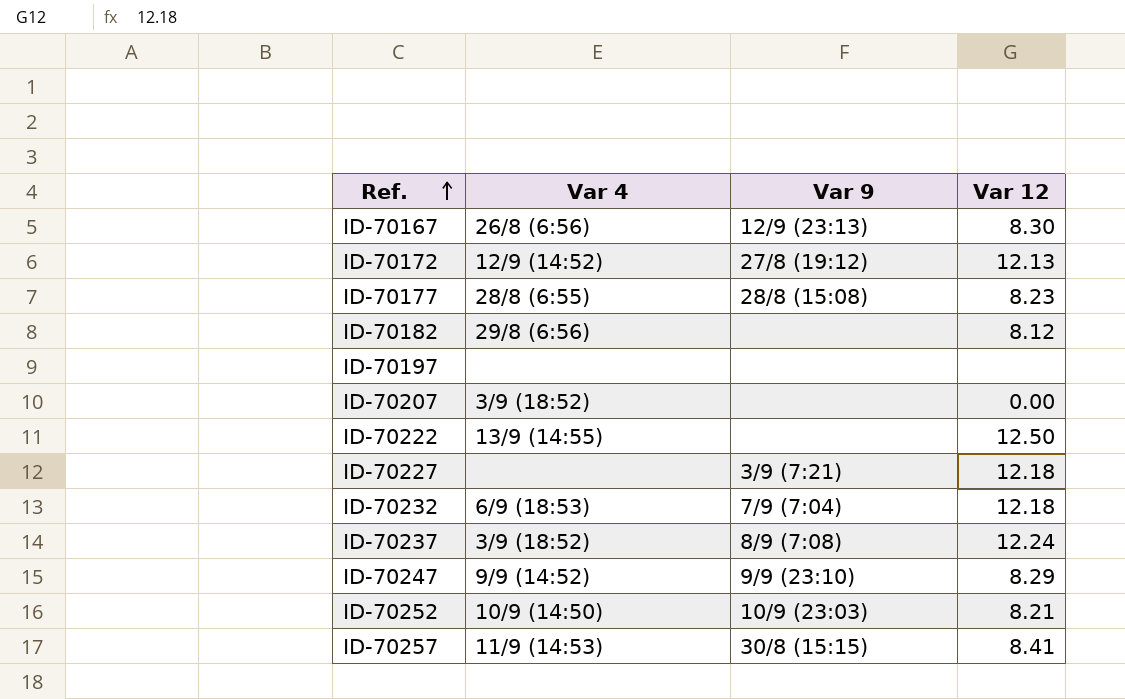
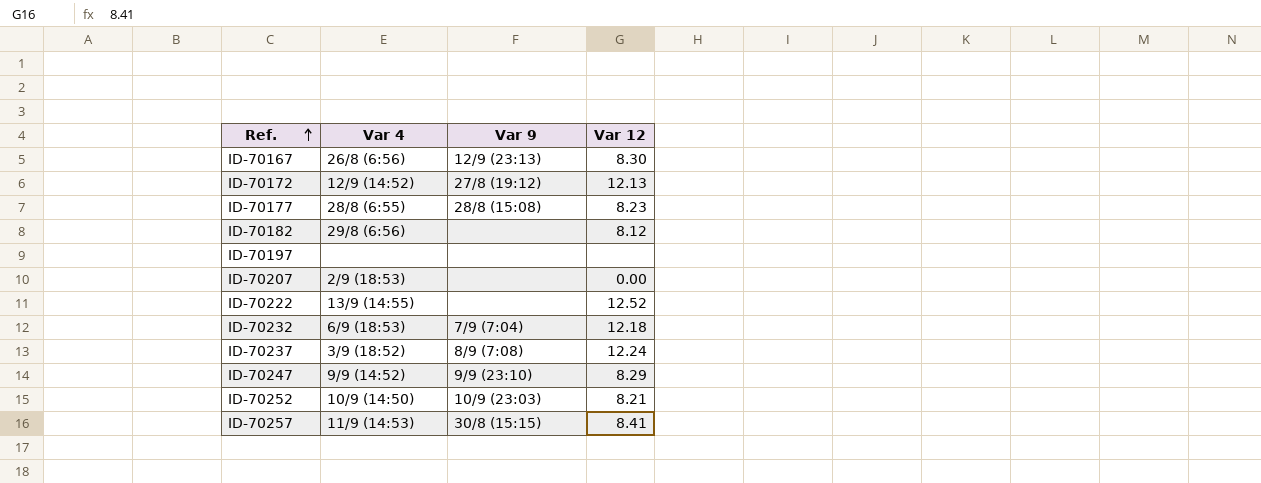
row ID-70227: none | 3/9 (7:21) | 12.18 -> none
ID-70207 | Var 4: 3/9 (18:52) -> 2/9 (18:53)
ID-70222 | Var 12: 12.50 -> 12.52

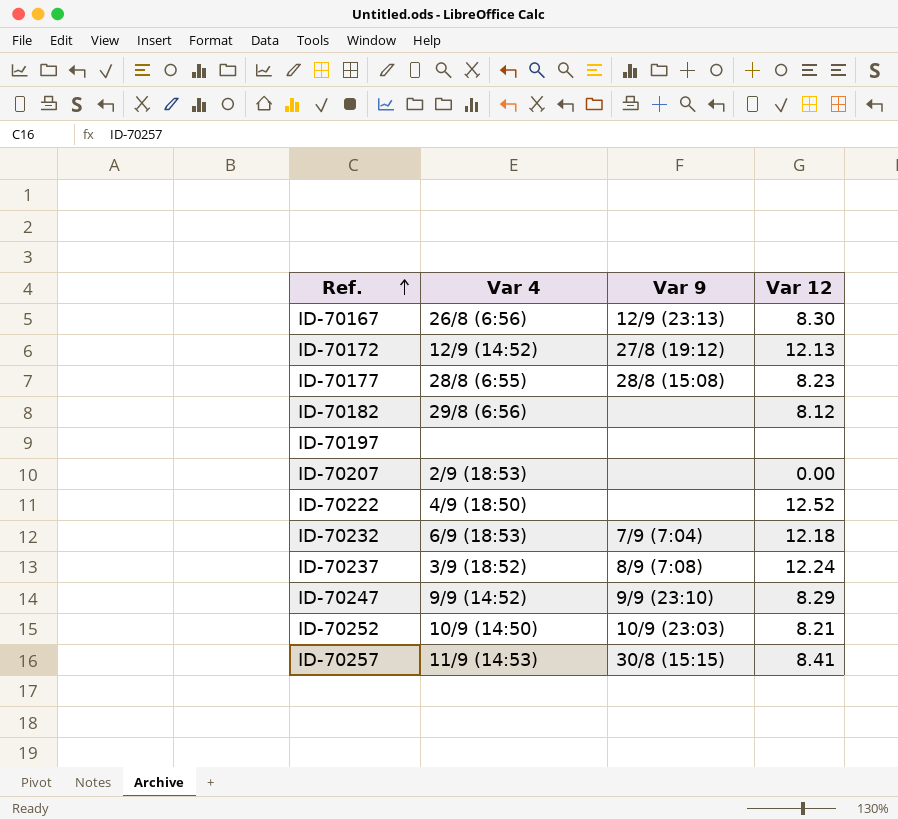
ID-70222 | Var 4: 13/9 (14:55) -> 4/9 (18:50)

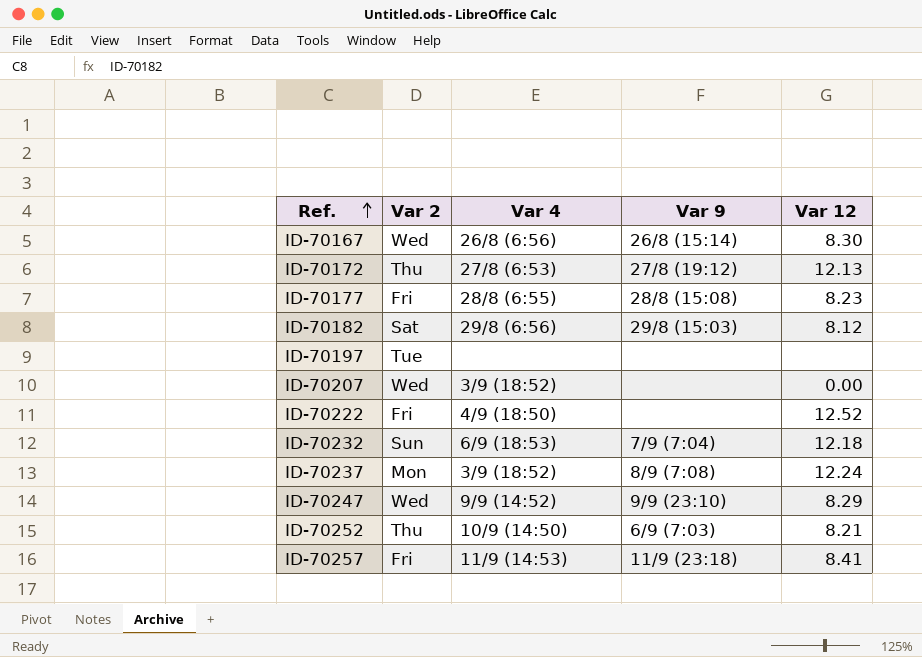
column Var 2 | position: none -> 2
ID-70167 | Var 9: 12/9 (23:13) -> 26/8 (15:14)
ID-70172 | Var 4: 12/9 (14:52) -> 27/8 (6:53)
ID-70182 | Var 9: none -> 29/8 (15:03)
ID-70207 | Var 4: 2/9 (18:53) -> 3/9 (18:52)
ID-70252 | Var 9: 10/9 (23:03) -> 6/9 (7:03)
ID-70257 | Var 9: 30/8 (15:15) -> 11/9 (23:18)

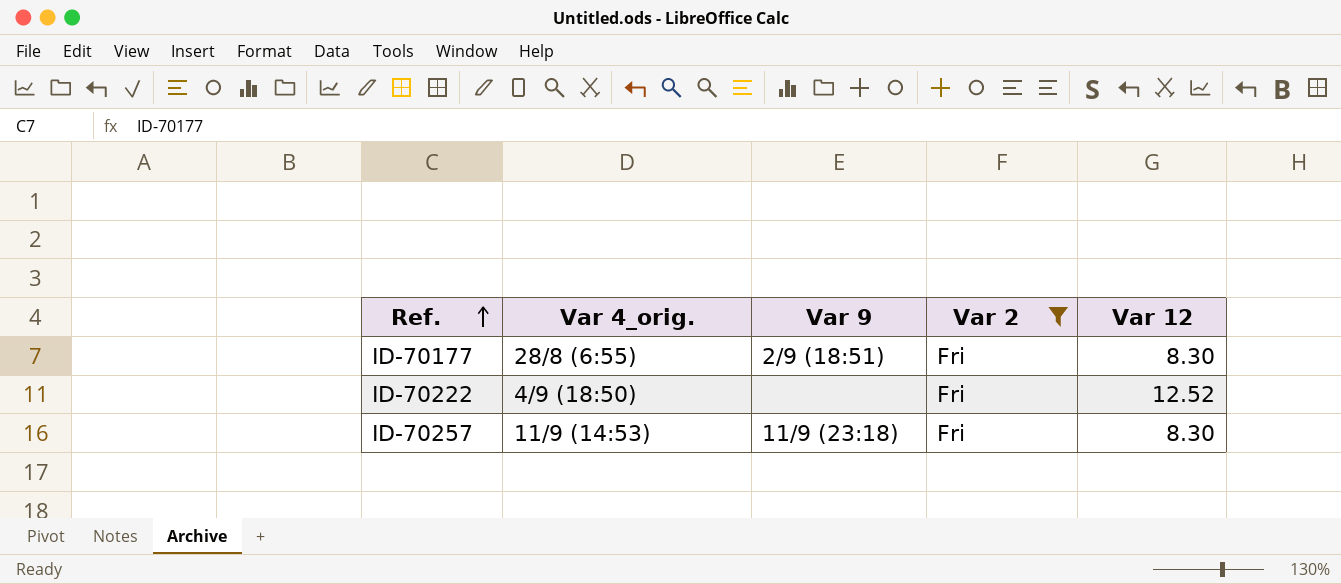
filter: none -> Var 2 = Fri
column name: Var 4 -> Var 4_orig.
column Var 2 | position: 2 -> 4
ID-70177 | Var 9: 28/8 (15:08) -> 2/9 (18:51)
ID-70177 | Var 12: 8.23 -> 8.30
ID-70257 | Var 12: 8.41 -> 8.30

